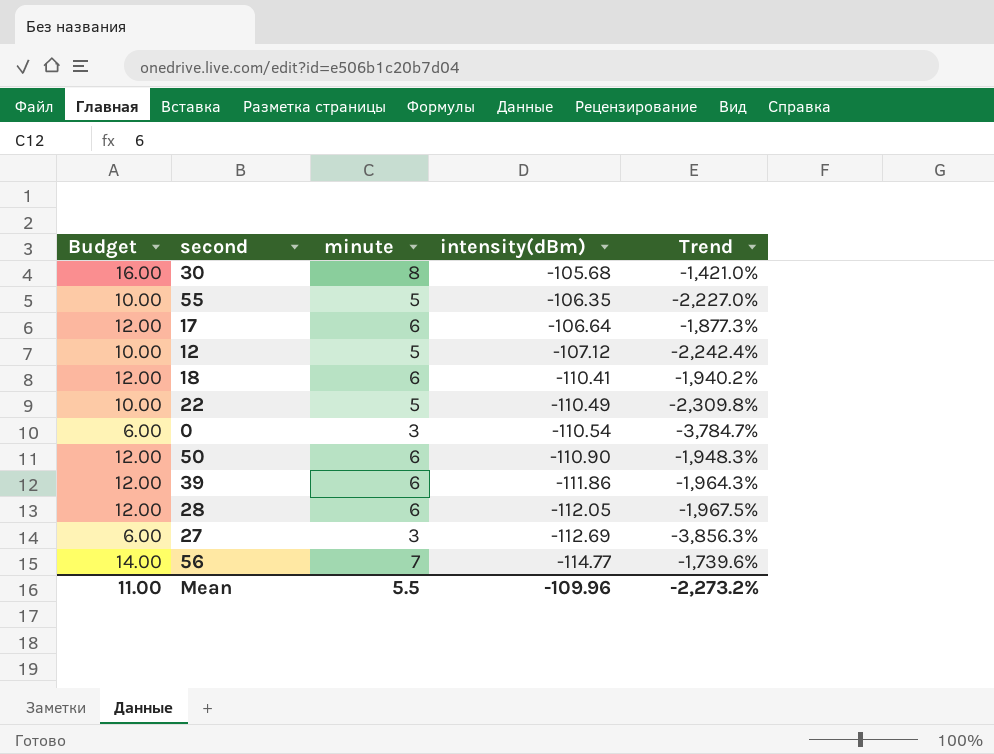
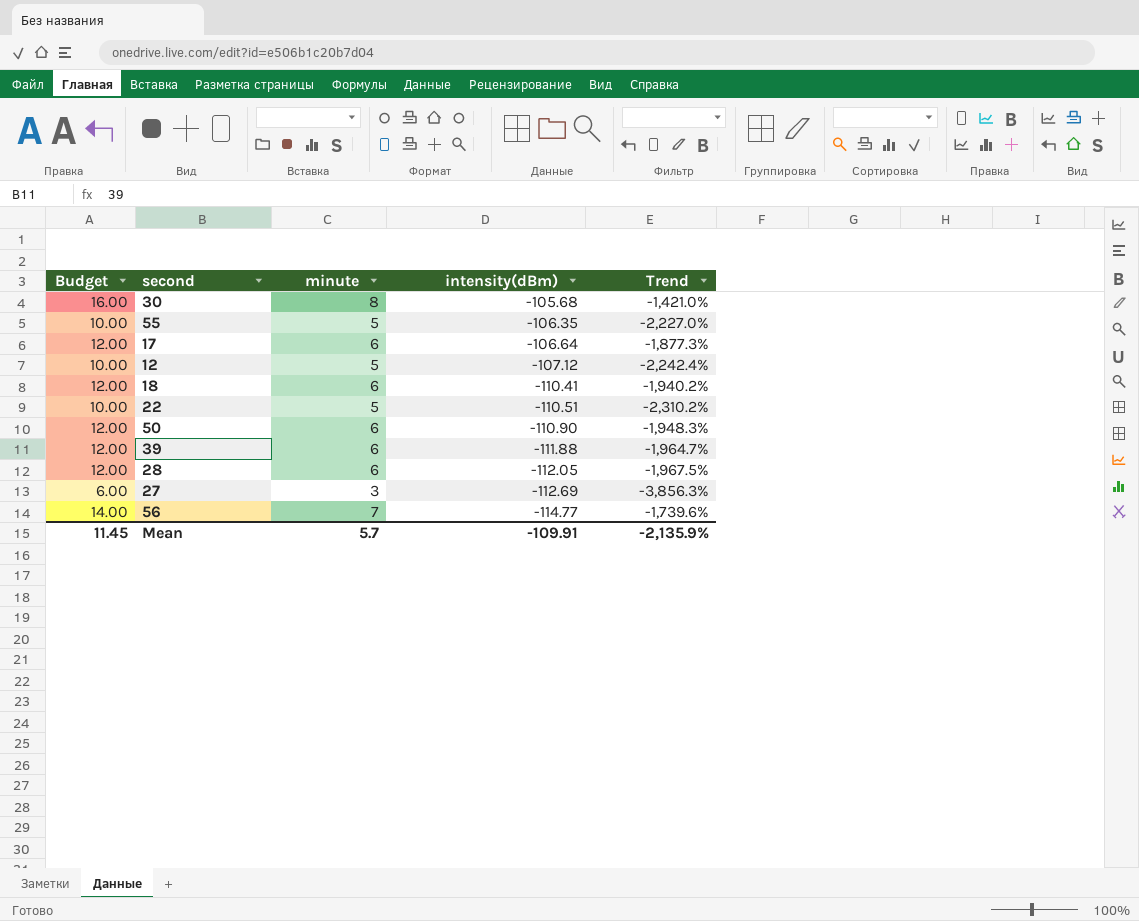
row 0: 6.00 | 3 | -110.54 | -3,784.7% -> none
22 | intensity(dBm): -110.49 -> -110.51
22 | Trend: -2,309.8% -> -2,310.2%
39 | intensity(dBm): -111.86 -> -111.88
39 | Trend: -1,964.3% -> -1,964.7%
Mean | Budget: 11.00 -> 11.45
Mean | minute: 5.5 -> 5.7
Mean | intensity(dBm): -109.96 -> -109.91
Mean | Trend: -2,273.2% -> -2,135.9%

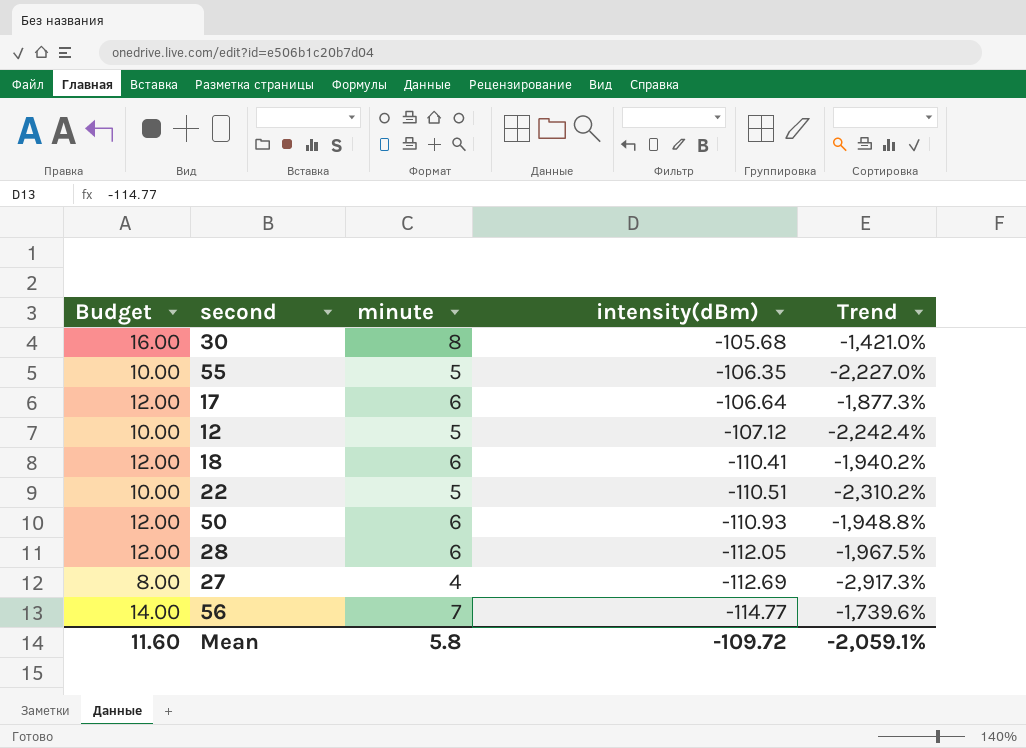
row 39: 12.00 | 6 | -111.88 | -1,964.7% -> none
50 | intensity(dBm): -110.90 -> -110.93
50 | Trend: -1,948.3% -> -1,948.8%
27 | Budget: 6.00 -> 8.00
27 | minute: 3 -> 4
27 | Trend: -3,856.3% -> -2,917.3%
Mean | Budget: 11.45 -> 11.60
Mean | minute: 5.7 -> 5.8
Mean | intensity(dBm): -109.91 -> -109.72
Mean | Trend: -2,135.9% -> -2,059.1%

